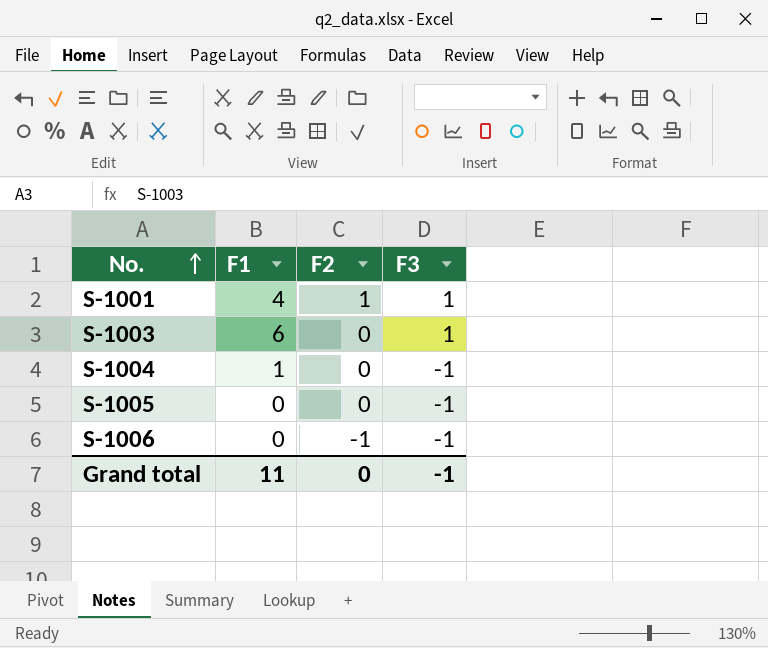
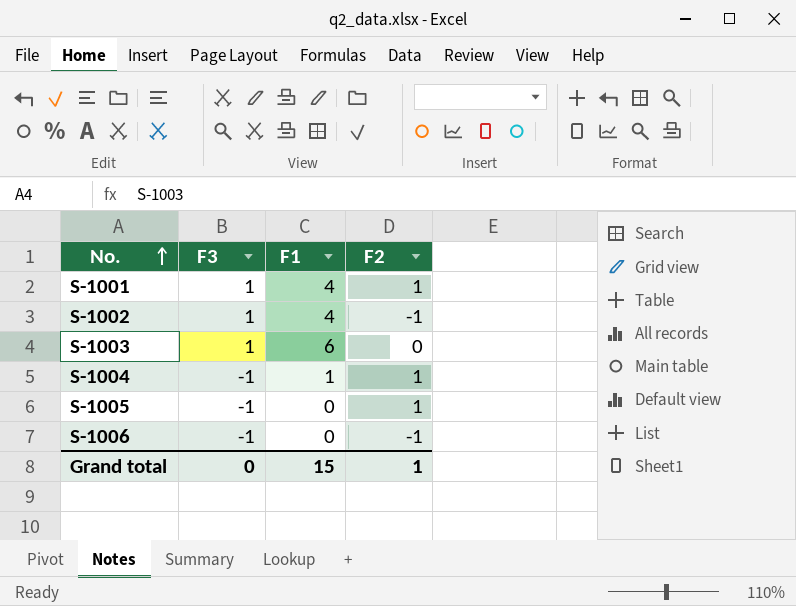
column F3 | position: 4 -> 2
row S-1002: none -> 1 | 4 | -1
S-1004 | F2: 0 -> 1
S-1005 | F2: 0 -> 1
Grand total | F3: -1 -> 0
Grand total | F1: 11 -> 15
Grand total | F2: 0 -> 1

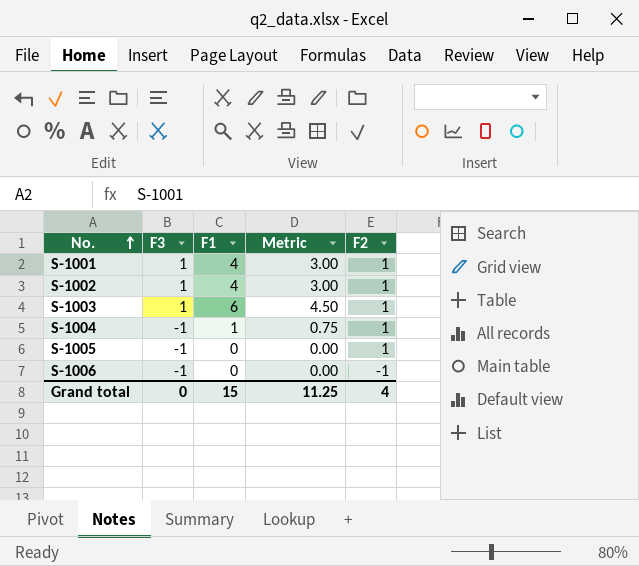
column Metric | formula: none -> [F1] * 0.75
S-1002 | F2: -1 -> 1
S-1003 | F2: 0 -> 1
Grand total | F2: 1 -> 4

